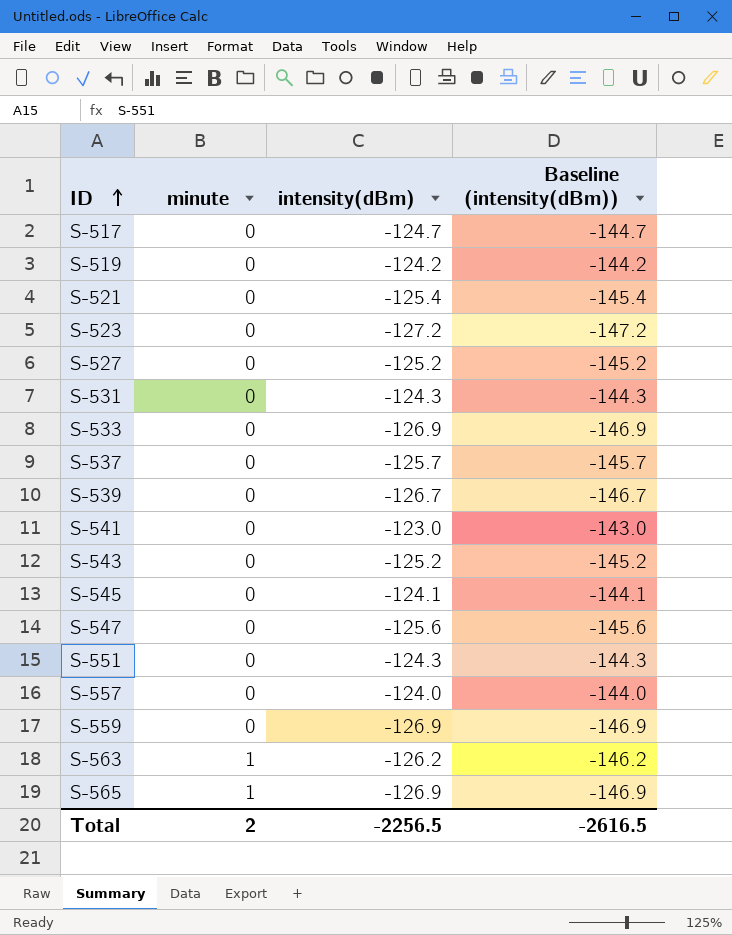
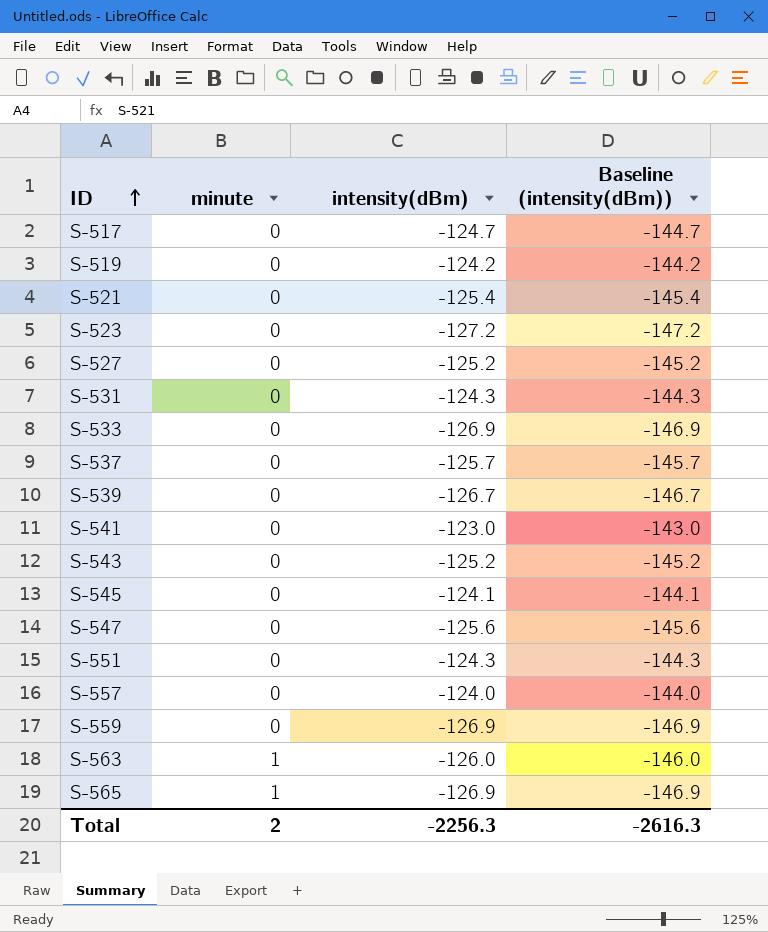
S-563 | intensity(dBm): -126.2 -> -126.0
S-563 | Baseline (intensity(dBm)): -146.2 -> -146.0
Total | intensity(dBm): -2256.5 -> -2256.3
Total | Baseline (intensity(dBm)): -2616.5 -> -2616.3

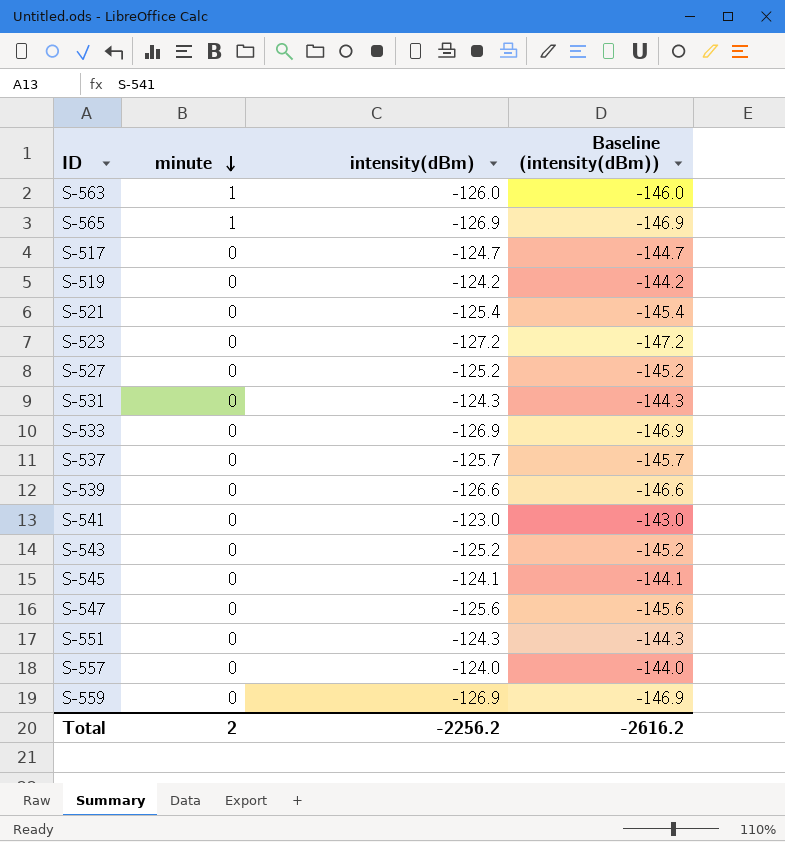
row order: ID ascending -> minute descending
S-539 | intensity(dBm): -126.7 -> -126.6
S-539 | Baseline (intensity(dBm)): -146.7 -> -146.6
Total | intensity(dBm): -2256.3 -> -2256.2
Total | Baseline (intensity(dBm)): -2616.3 -> -2616.2

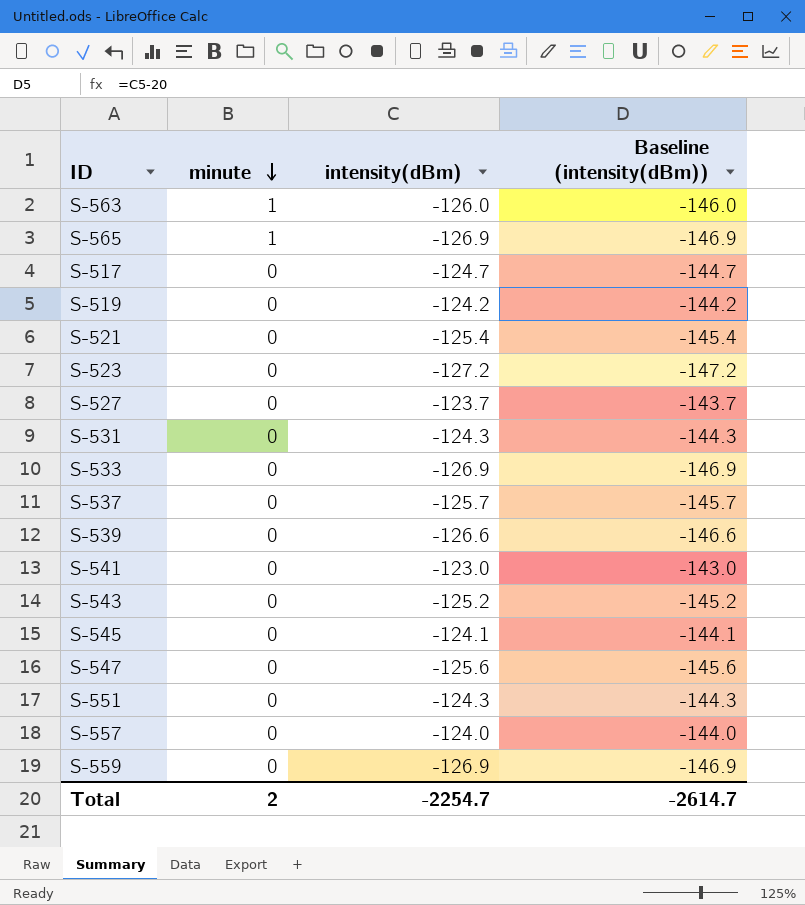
S-527 | intensity(dBm): -125.2 -> -123.7
S-527 | Baseline (intensity(dBm)): -145.2 -> -143.7
Total | intensity(dBm): -2256.2 -> -2254.7
Total | Baseline (intensity(dBm)): -2616.2 -> -2614.7

